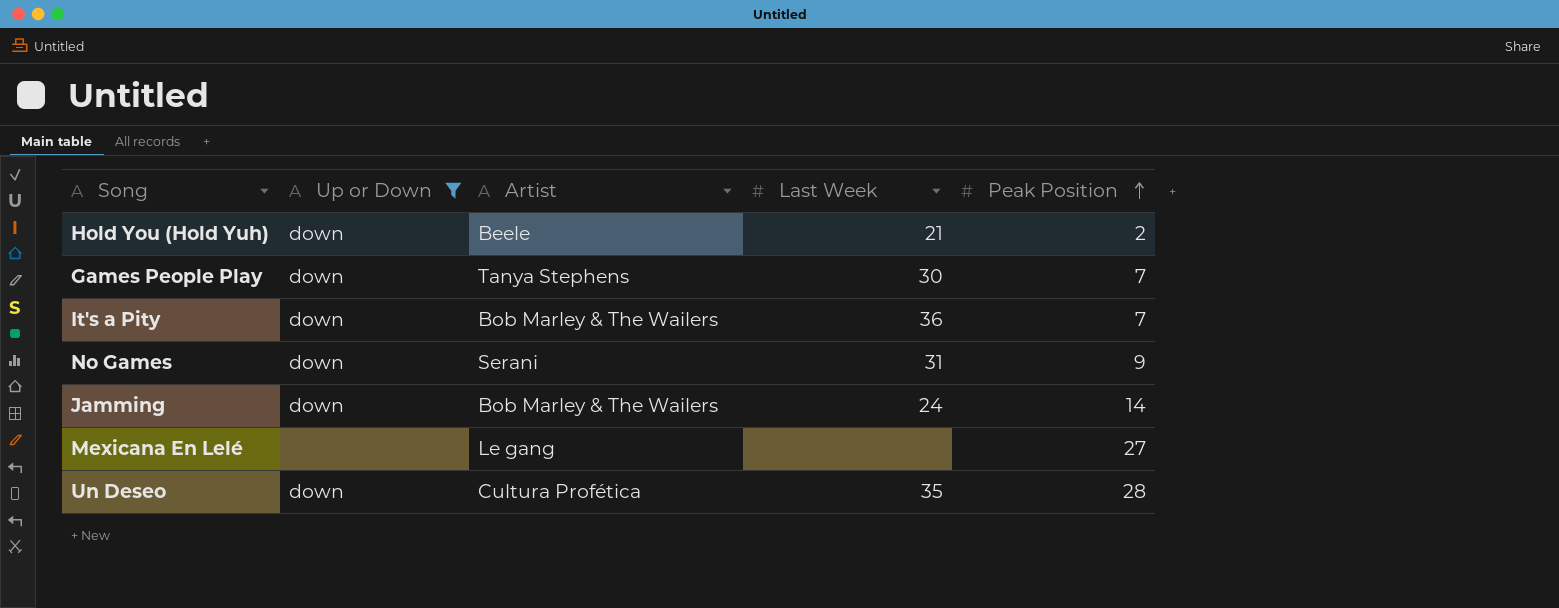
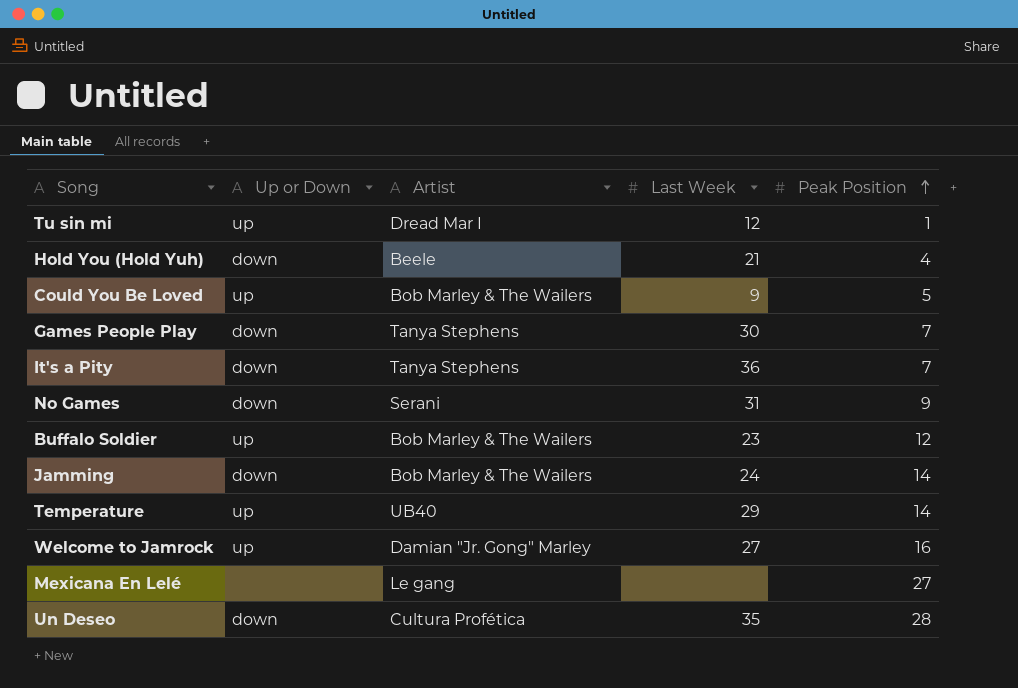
filter: Up or Down != up -> none
Hold You (Hold Yuh) | Peak Position: 2 -> 4
It's a Pity | Artist: Bob Marley & The Wailers -> Tanya Stephens

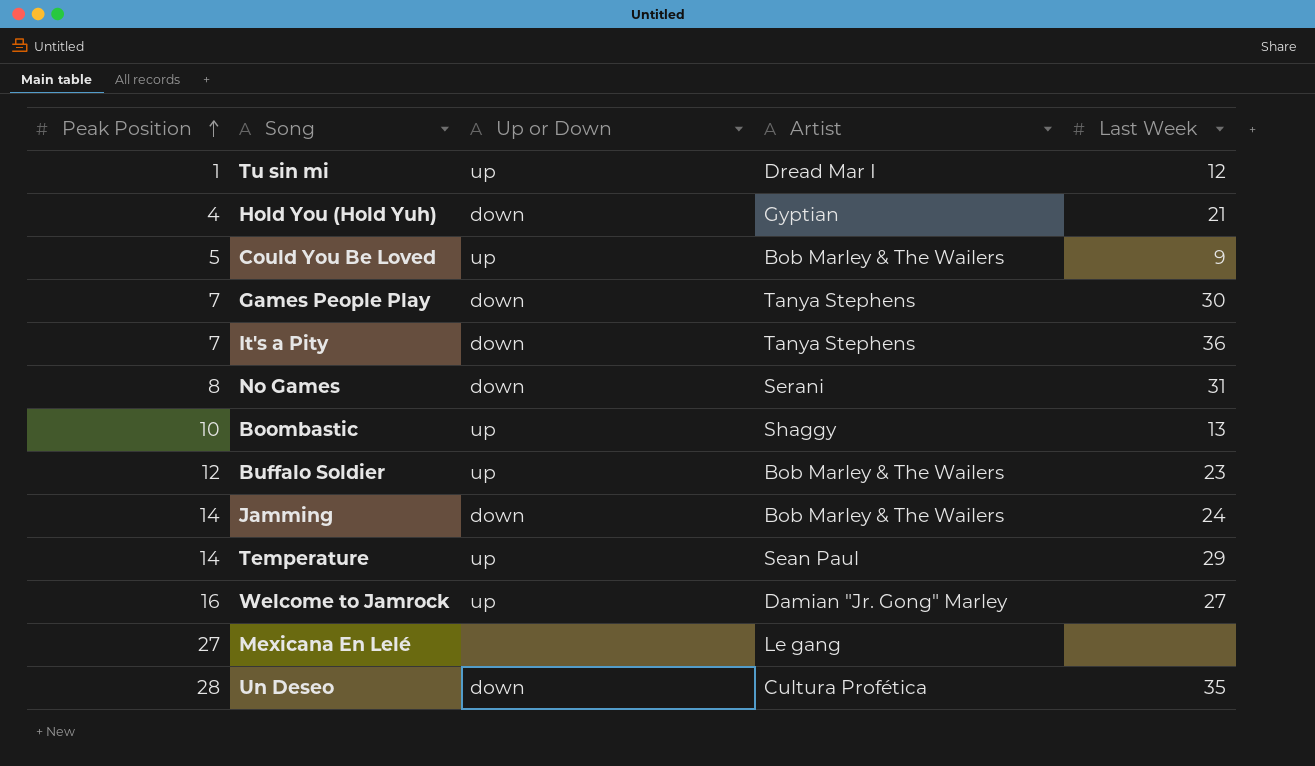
column Peak Position | position: 5 -> 1
Hold You (Hold Yuh) | Artist: Beele -> Gyptian
No Games | Peak Position: 9 -> 8
row Boombastic: none -> 10 | up | Shaggy | 13
Temperature | Artist: UB40 -> Sean Paul

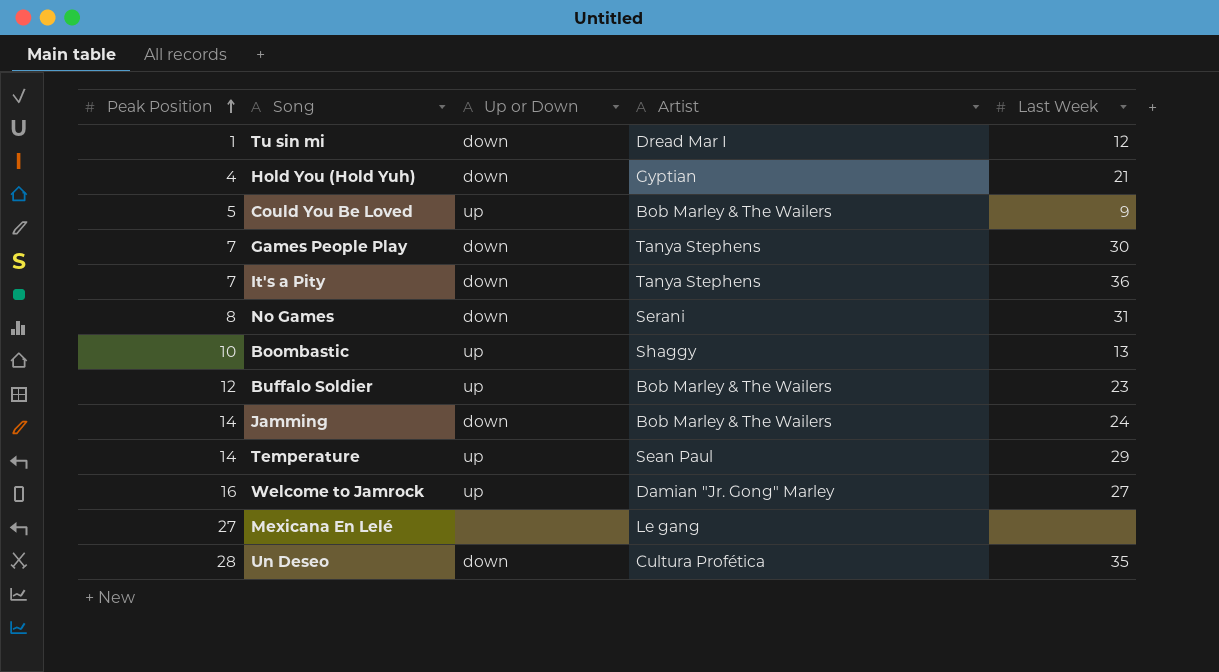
Tu sin mi | Up or Down: up -> down

